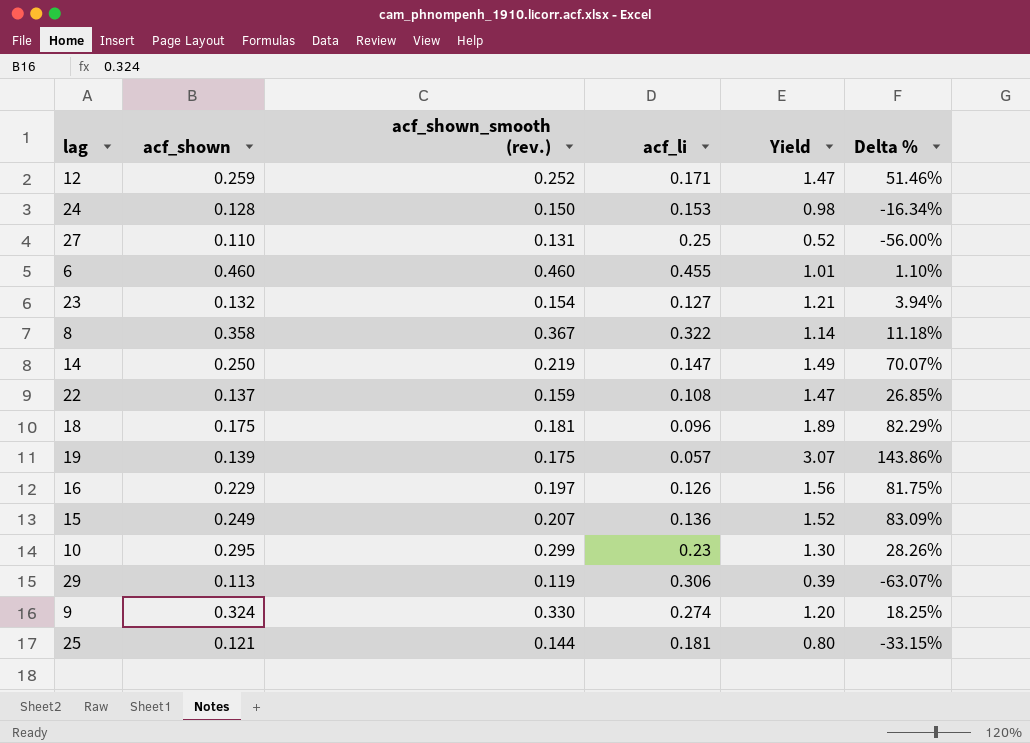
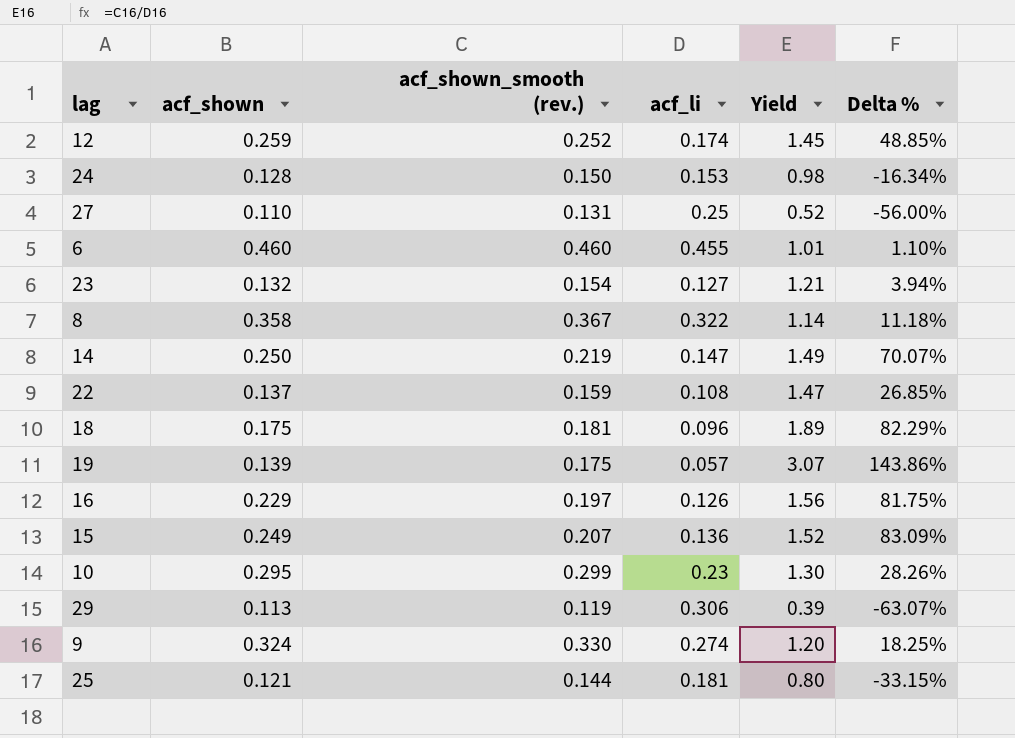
12 | acf_li: 0.171 -> 0.174
12 | Yield: 1.47 -> 1.45
12 | Delta %: 51.46% -> 48.85%

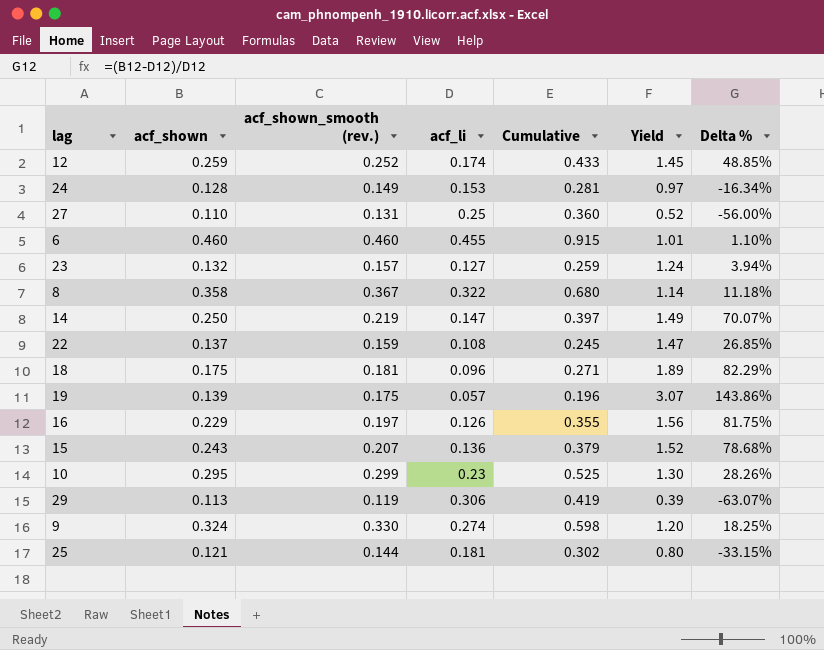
column Cumulative | formula: none -> [acf_shown] + [acf_li]
24 | acf_shown_smooth (rev.): 0.150 -> 0.149
24 | Yield: 0.98 -> 0.97
23 | acf_shown_smooth (rev.): 0.154 -> 0.157
23 | Yield: 1.21 -> 1.24
15 | acf_shown: 0.249 -> 0.243
15 | Delta %: 83.09% -> 78.68%

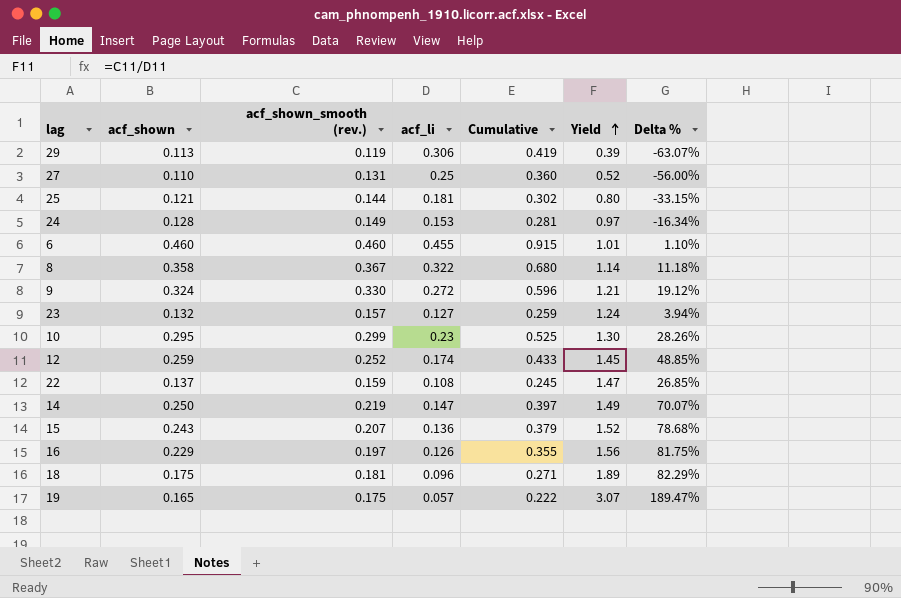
row order: none -> Yield ascending
9 | acf_li: 0.274 -> 0.272
9 | Cumulative: 0.598 -> 0.596
9 | Yield: 1.20 -> 1.21
9 | Delta %: 18.25% -> 19.12%
19 | acf_shown: 0.139 -> 0.165
19 | Cumulative: 0.196 -> 0.222
19 | Delta %: 143.86% -> 189.47%

